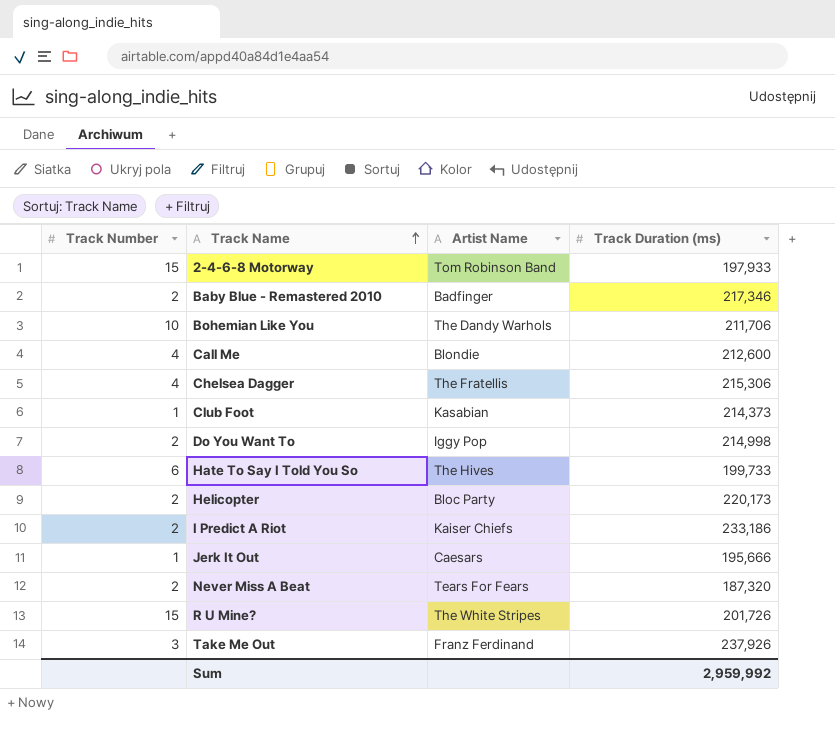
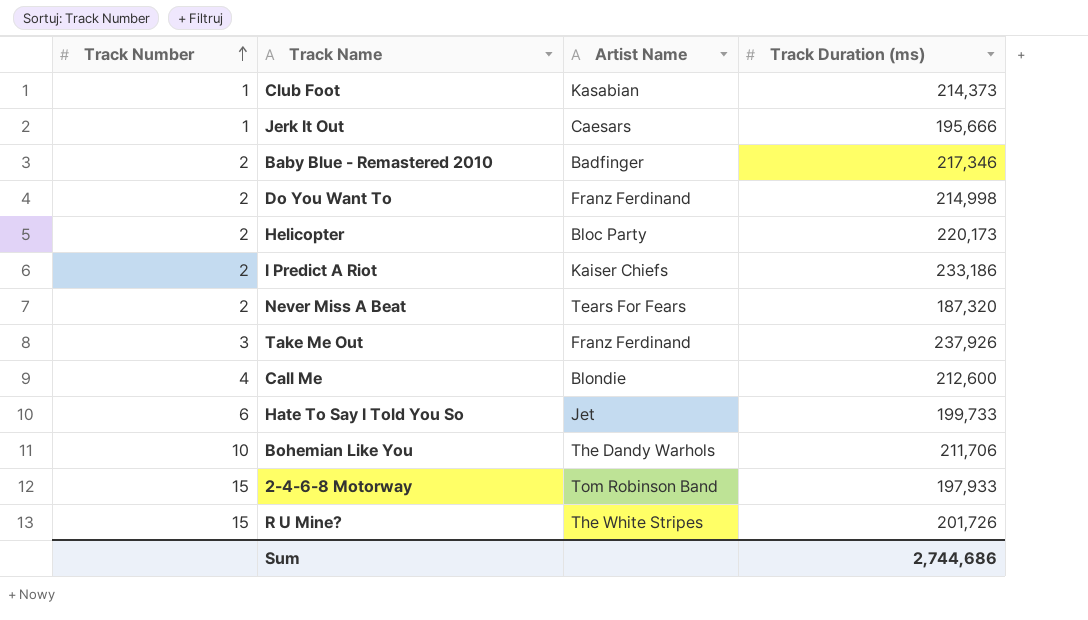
row order: Track Name ascending -> Track Number ascending
row Chelsea Dagger: 4 | The Fratellis | 215,306 -> none
Do You Want To | Artist Name: Iggy Pop -> Franz Ferdinand
Hate To Say I Told You So | Artist Name: The Hives -> Jet
Sum | Track Duration (ms): 2,959,992 -> 2,744,686

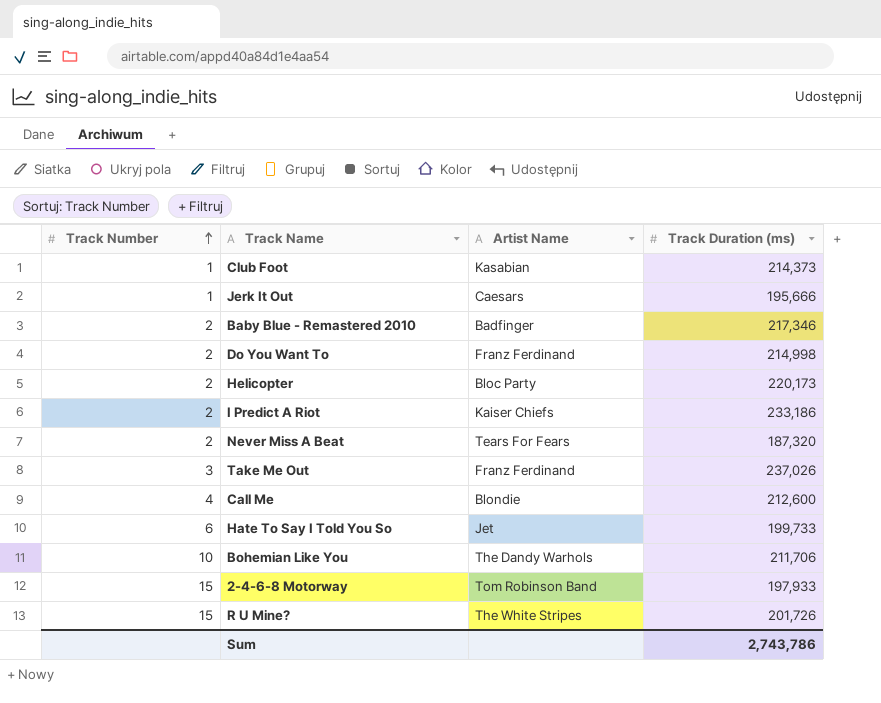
Take Me Out | Track Duration (ms): 237,926 -> 237,026
Sum | Track Duration (ms): 2,744,686 -> 2,743,786

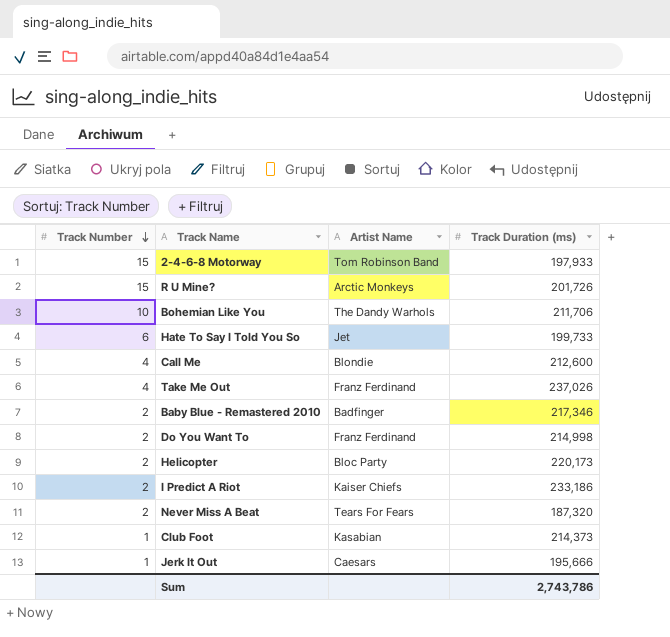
row order: Track Number ascending -> Track Number descending
R U Mine? | Artist Name: The White Stripes -> Arctic Monkeys
Take Me Out | Track Number: 3 -> 4

